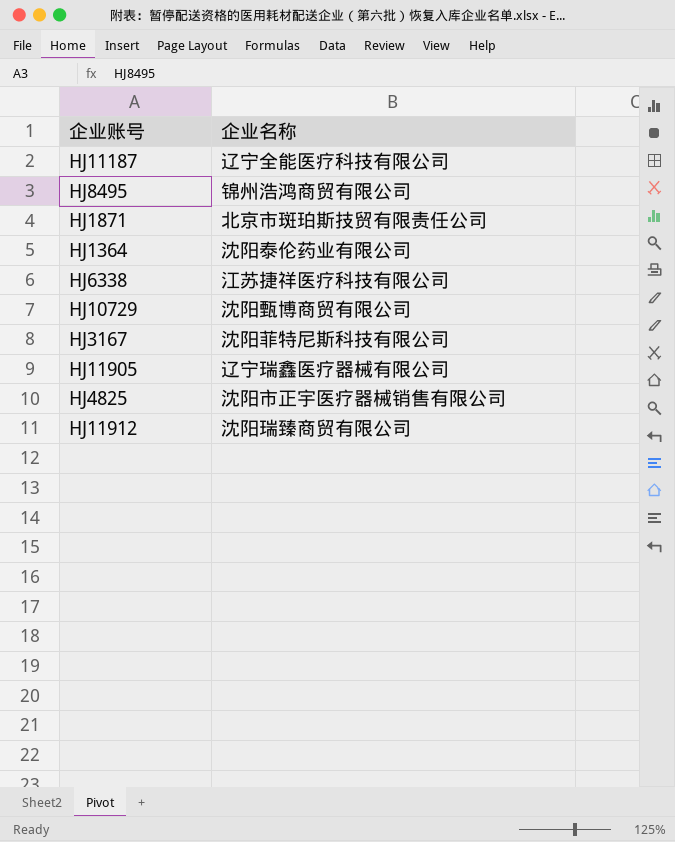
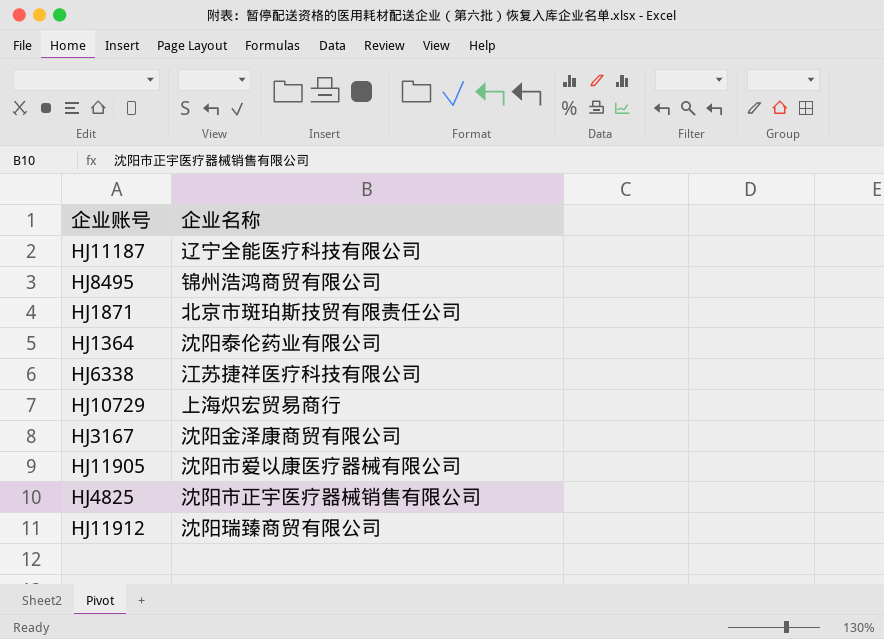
HJ10729 | 企业名称: 沈阳甄博商贸有限公司 -> 上海炽宏贸易商行
HJ3167 | 企业名称: 沈阳菲特尼斯科技有限公司 -> 沈阳金泽康商贸有限公司
HJ11905 | 企业名称: 辽宁瑞鑫医疗器械有限公司 -> 沈阳市爱以康医疗器械有限公司

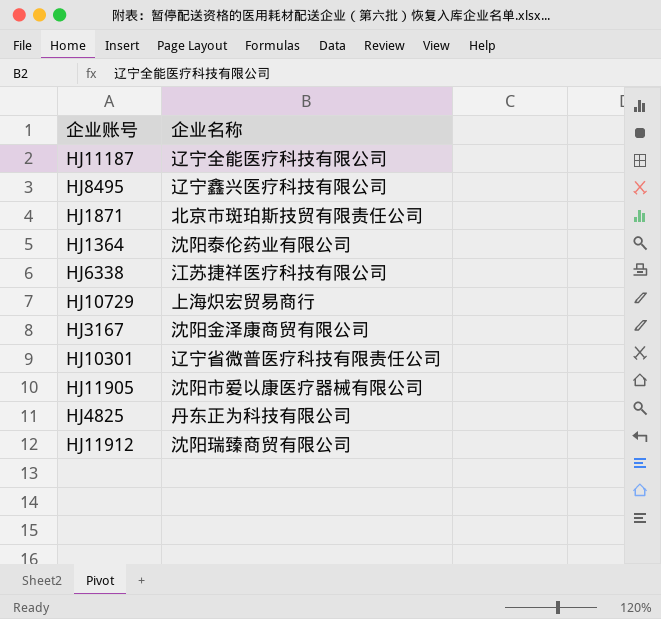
HJ8495 | 企业名称: 锦州浩鸿商贸有限公司 -> 辽宁鑫兴医疗科技有限公司
row HJ10301: none -> 辽宁省微普医疗科技有限责任公司
HJ4825 | 企业名称: 沈阳市正宇医疗器械销售有限公司 -> 丹东正为科技有限公司

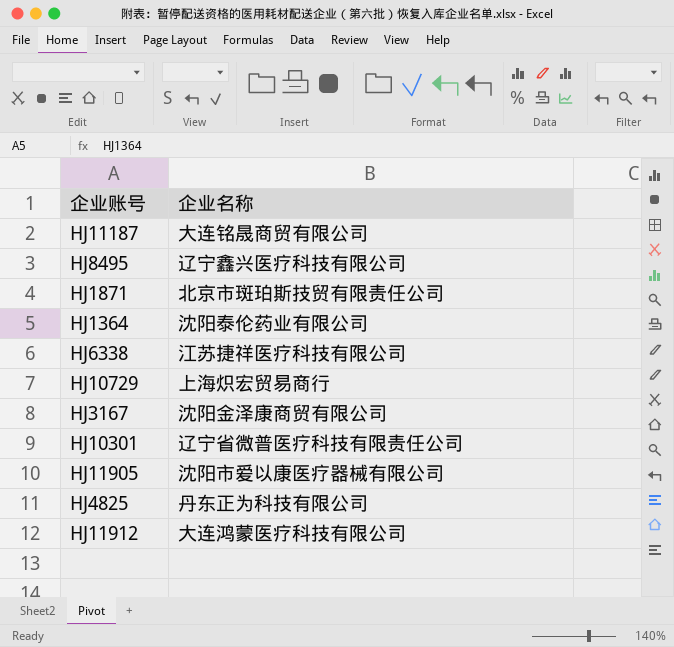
HJ11187 | 企业名称: 辽宁全能医疗科技有限公司 -> 大连铭晟商贸有限公司
HJ11912 | 企业名称: 沈阳瑞臻商贸有限公司 -> 大连鸿蒙医疗科技有限公司

